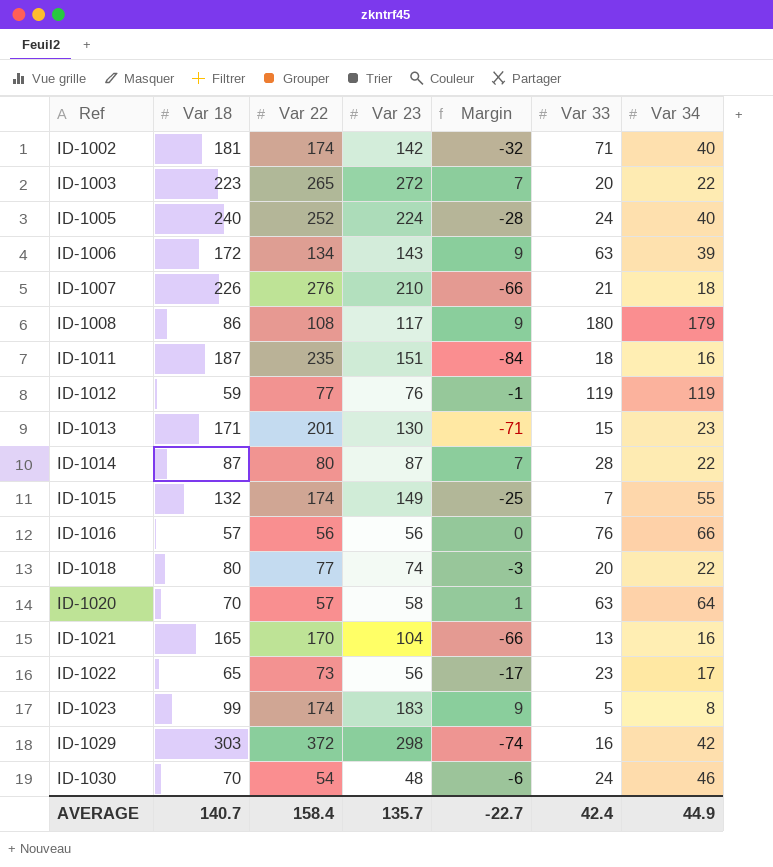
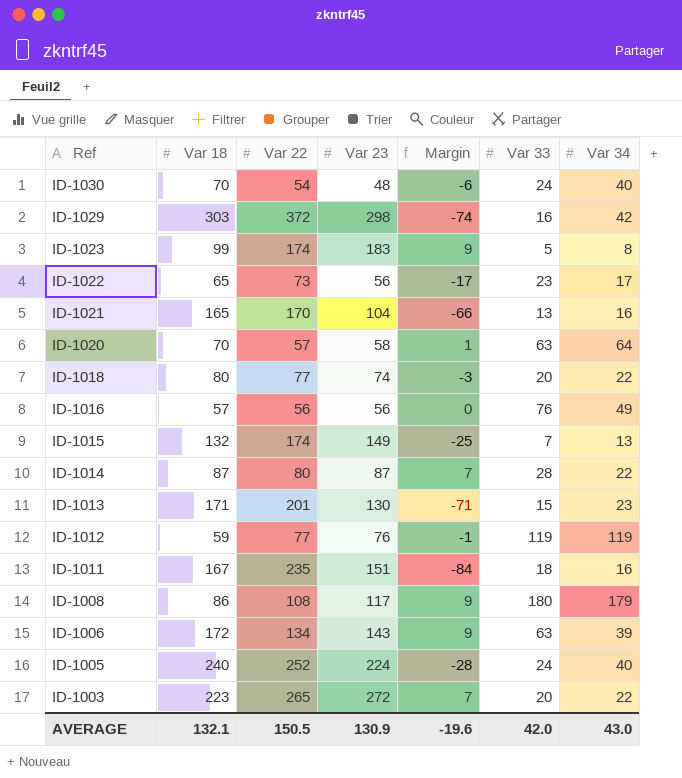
row order: Ref ascending -> Ref descending
row ID-1002: 181 | 174 | 142 | -32 | 71 | 40 -> none
row ID-1007: 226 | 276 | 210 | -66 | 21 | 18 -> none
ID-1030 | Var 34: 46 -> 40
ID-1016 | Var 34: 66 -> 49
ID-1015 | Var 34: 55 -> 13
ID-1011 | Var 18: 187 -> 167
AVERAGE | Var 18: 140.7 -> 132.1
AVERAGE | Var 22: 158.4 -> 150.5
AVERAGE | Var 23: 135.7 -> 130.9
AVERAGE | Margin: -22.7 -> -19.6
AVERAGE | Var 33: 42.4 -> 42.0
AVERAGE | Var 34: 44.9 -> 43.0

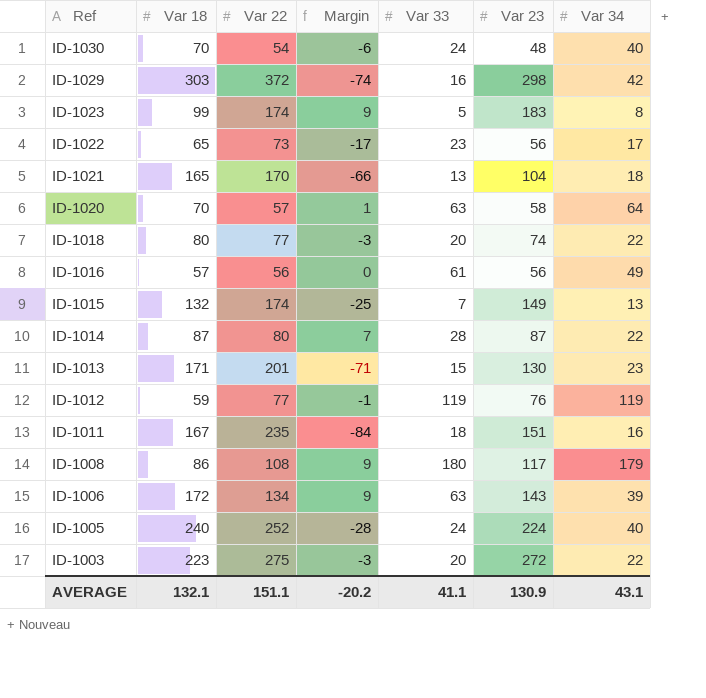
column Var 23 | position: 4 -> 6
ID-1021 | Var 34: 16 -> 18
ID-1016 | Var 33: 76 -> 61
ID-1003 | Var 22: 265 -> 275
ID-1003 | Margin: 7 -> -3
AVERAGE | Var 22: 150.5 -> 151.1
AVERAGE | Margin: -19.6 -> -20.2
AVERAGE | Var 33: 42.0 -> 41.1
AVERAGE | Var 34: 43.0 -> 43.1

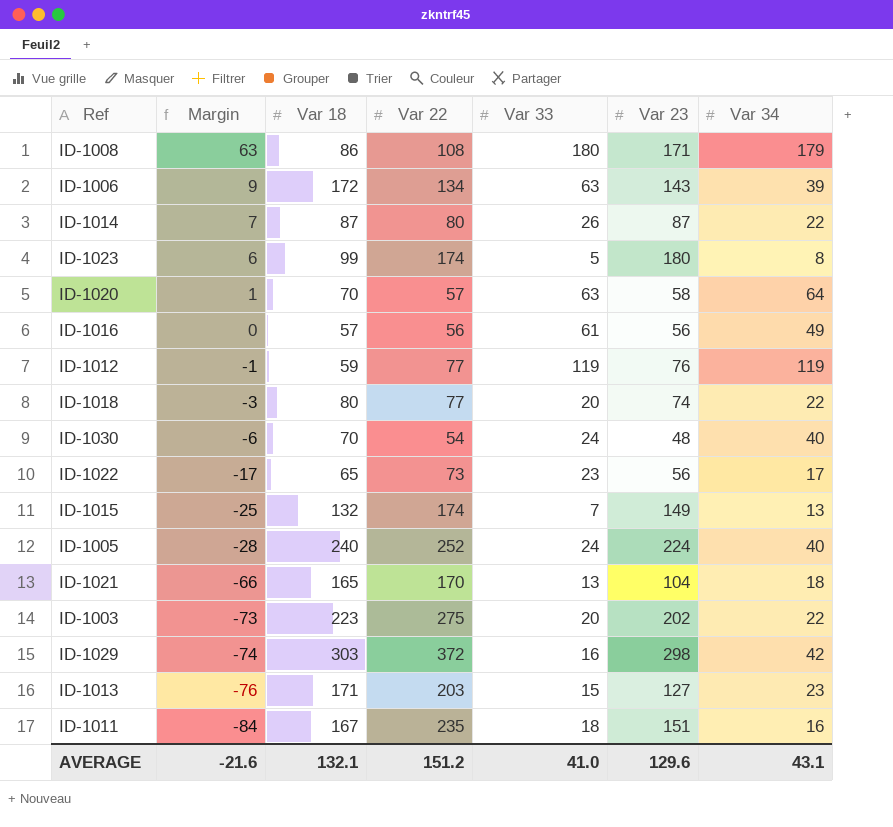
row order: Ref descending -> Margin descending
column Margin | position: 4 -> 2
ID-1008 | Margin: 9 -> 63
ID-1008 | Var 23: 117 -> 171
ID-1014 | Var 33: 28 -> 26
ID-1023 | Margin: 9 -> 6
ID-1023 | Var 23: 183 -> 180
ID-1003 | Margin: -3 -> -73
ID-1003 | Var 23: 272 -> 202
ID-1013 | Margin: -71 -> -76
ID-1013 | Var 22: 201 -> 203
ID-1013 | Var 23: 130 -> 127
AVERAGE | Margin: -20.2 -> -21.6
AVERAGE | Var 22: 151.1 -> 151.2
AVERAGE | Var 33: 41.1 -> 41.0
AVERAGE | Var 23: 130.9 -> 129.6

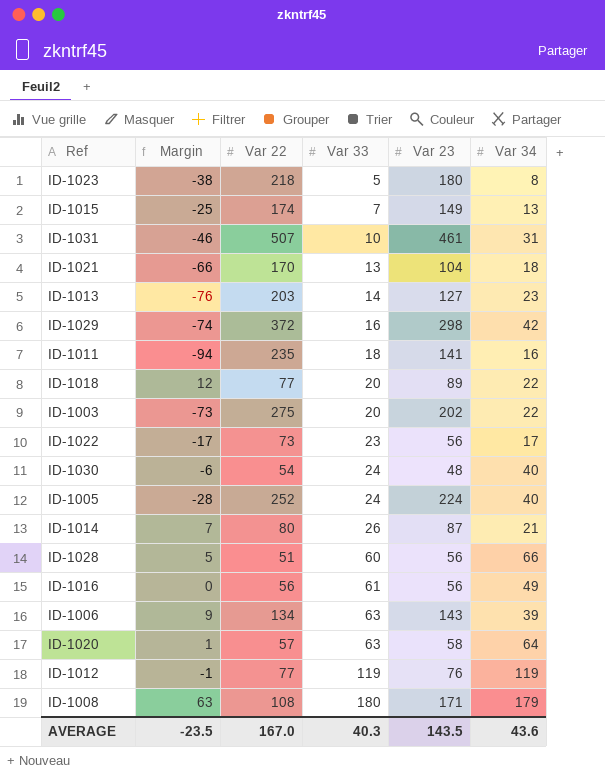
row order: Margin descending -> Var 33 ascending
column Var 18 | position: 3 -> none
ID-1023 | Margin: 6 -> -38
ID-1023 | Var 22: 174 -> 218
row ID-1031: none -> -46 | 507 | 10 | 461 | 31
ID-1013 | Var 33: 15 -> 14
ID-1011 | Margin: -84 -> -94
ID-1011 | Var 23: 151 -> 141
ID-1018 | Margin: -3 -> 12
ID-1018 | Var 23: 74 -> 89
ID-1014 | Var 34: 22 -> 21
row ID-1028: none -> 5 | 51 | 60 | 56 | 66
AVERAGE | Margin: -21.6 -> -23.5
AVERAGE | Var 22: 151.2 -> 167.0
AVERAGE | Var 33: 41.0 -> 40.3
AVERAGE | Var 23: 129.6 -> 143.5
AVERAGE | Var 34: 43.1 -> 43.6

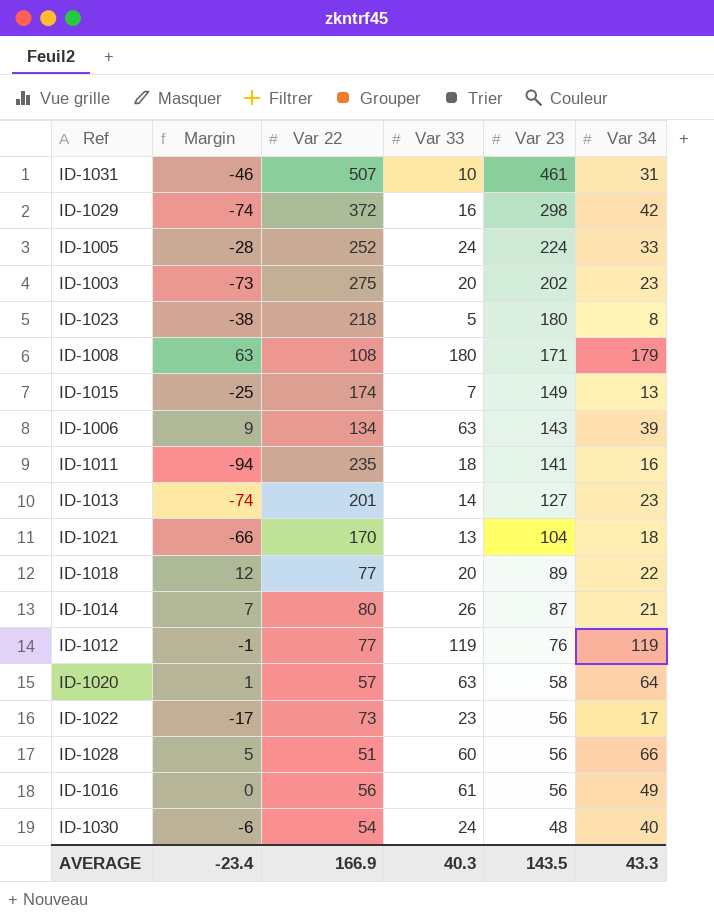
row order: Var 33 ascending -> Var 23 descending
ID-1005 | Var 34: 40 -> 33
ID-1003 | Var 34: 22 -> 23
ID-1013 | Margin: -76 -> -74
ID-1013 | Var 22: 203 -> 201
AVERAGE | Margin: -23.5 -> -23.4
AVERAGE | Var 22: 167.0 -> 166.9
AVERAGE | Var 34: 43.6 -> 43.3

